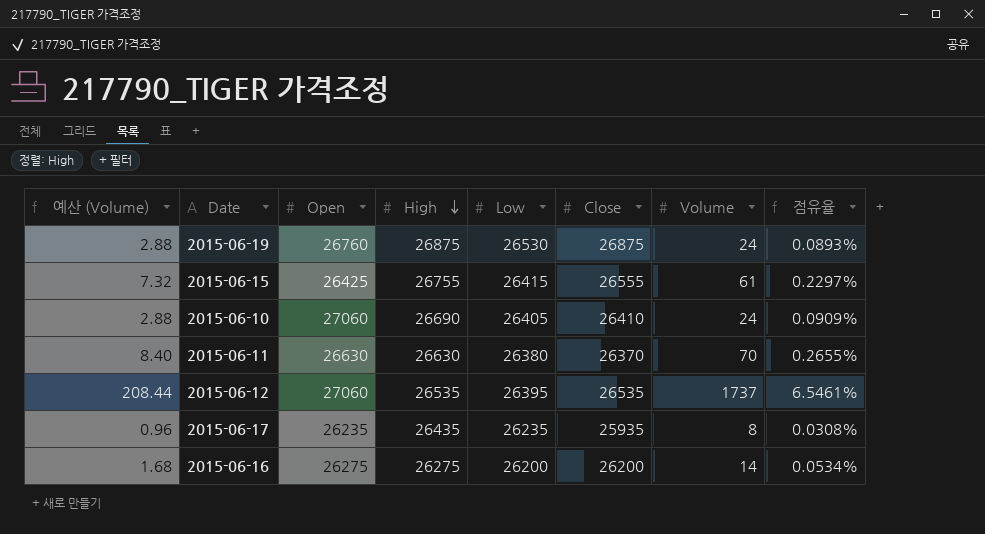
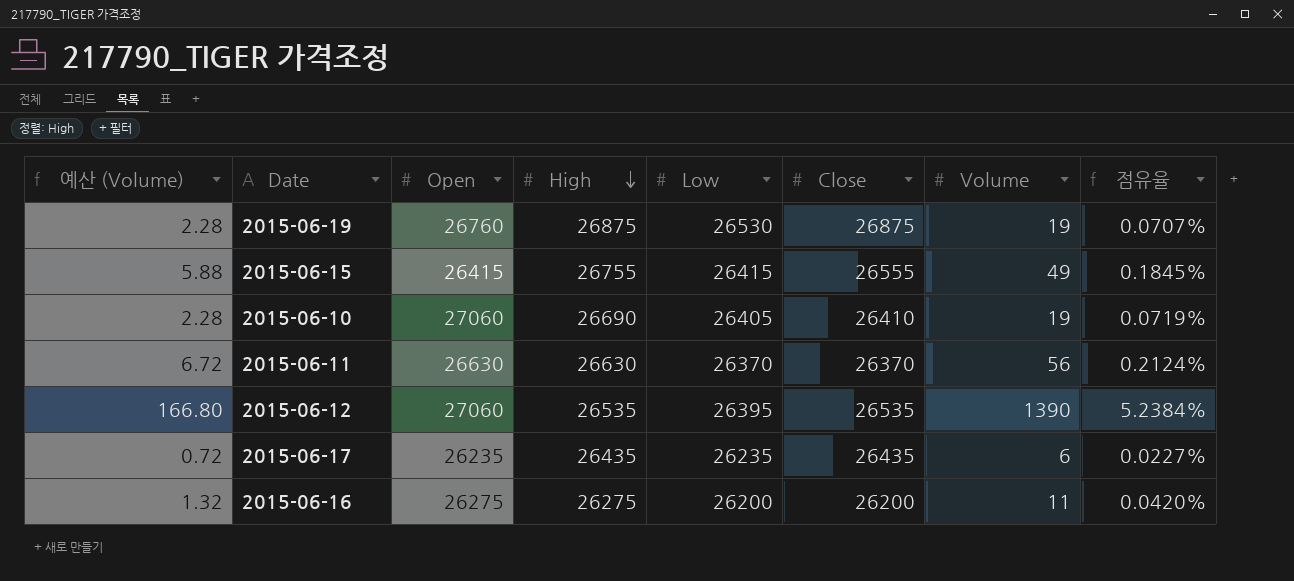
2015-06-19 | 예산 (Volume): 2.88 -> 2.28
2015-06-19 | Volume: 24 -> 19
2015-06-19 | 점유율: 0.0893% -> 0.0707%
2015-06-15 | 예산 (Volume): 7.32 -> 5.88
2015-06-15 | Open: 26425 -> 26415
2015-06-15 | Volume: 61 -> 49
2015-06-15 | 점유율: 0.2297% -> 0.1845%
2015-06-10 | 예산 (Volume): 2.88 -> 2.28
2015-06-10 | Volume: 24 -> 19
2015-06-10 | 점유율: 0.0909% -> 0.0719%
2015-06-11 | 예산 (Volume): 8.40 -> 6.72
2015-06-11 | Low: 26380 -> 26370
2015-06-11 | Volume: 70 -> 56
2015-06-11 | 점유율: 0.2655% -> 0.2124%
2015-06-12 | 예산 (Volume): 208.44 -> 166.80
2015-06-12 | Volume: 1737 -> 1390
2015-06-12 | 점유율: 6.5461% -> 5.2384%
2015-06-17 | 예산 (Volume): 0.96 -> 0.72
2015-06-17 | Close: 25935 -> 26435
2015-06-17 | Volume: 8 -> 6
2015-06-17 | 점유율: 0.0308% -> 0.0227%
2015-06-16 | 예산 (Volume): 1.68 -> 1.32
2015-06-16 | Volume: 14 -> 11
2015-06-16 | 점유율: 0.0534% -> 0.0420%

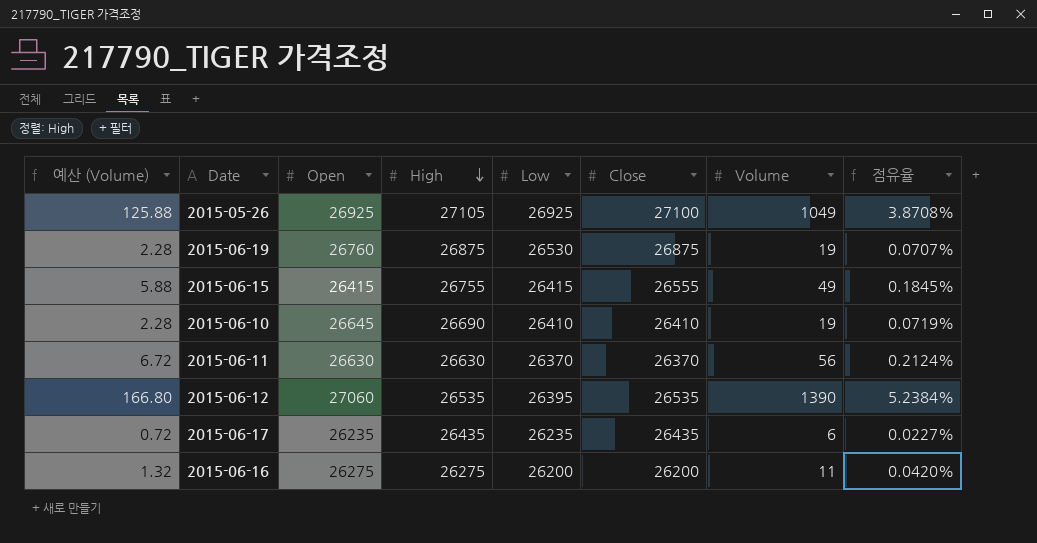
row 2015-05-26: none -> 125.88 | 26925 | 27105 | 26925 | 27100 | 1049 | 3.8708%
2015-06-10 | Open: 27060 -> 26645
2015-06-10 | Low: 26405 -> 26410

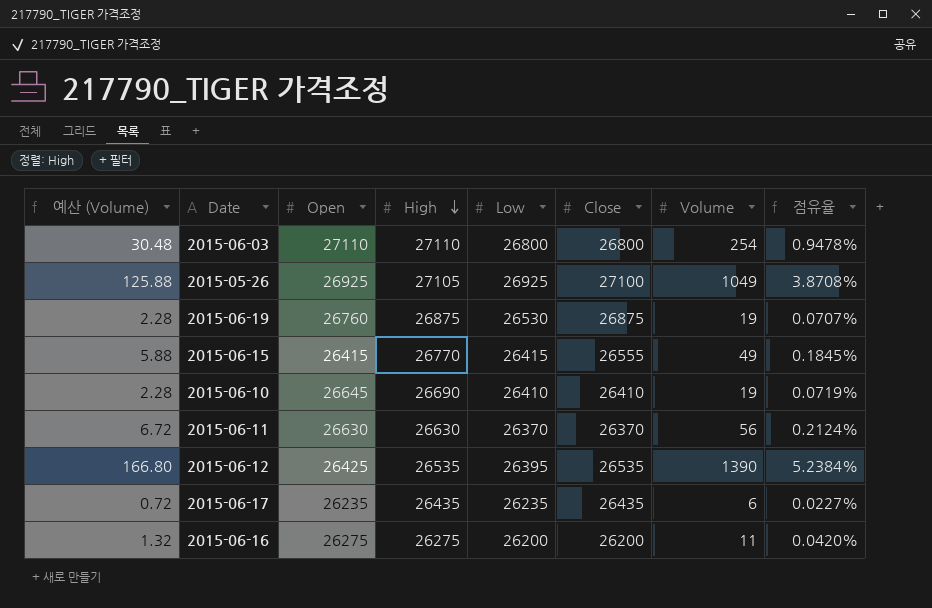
row 2015-06-03: none -> 30.48 | 27110 | 27110 | 26800 | 26800 | 254 | 0.9478%
2015-06-15 | High: 26755 -> 26770
2015-06-12 | Open: 27060 -> 26425

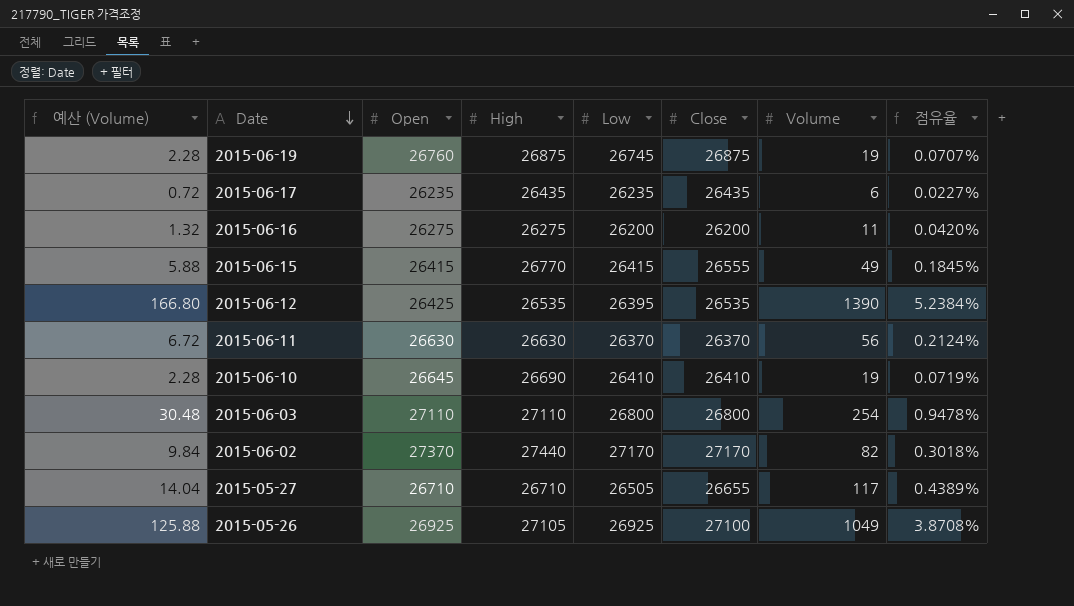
row order: High descending -> Date descending
2015-06-19 | Low: 26530 -> 26745
row 2015-06-02: none -> 9.84 | 27370 | 27440 | 27170 | 27170 | 82 | 0.3018%
row 2015-05-27: none -> 14.04 | 26710 | 26710 | 26505 | 26655 | 117 | 0.4389%

